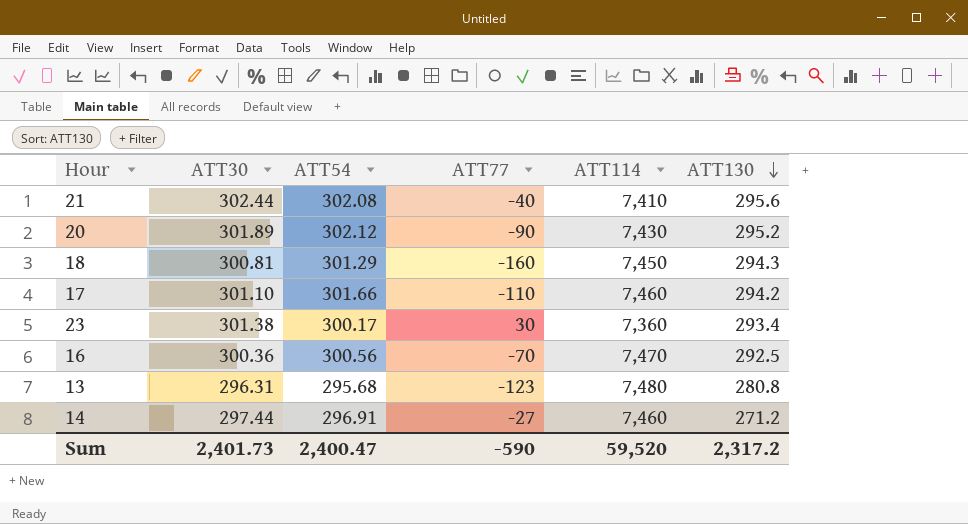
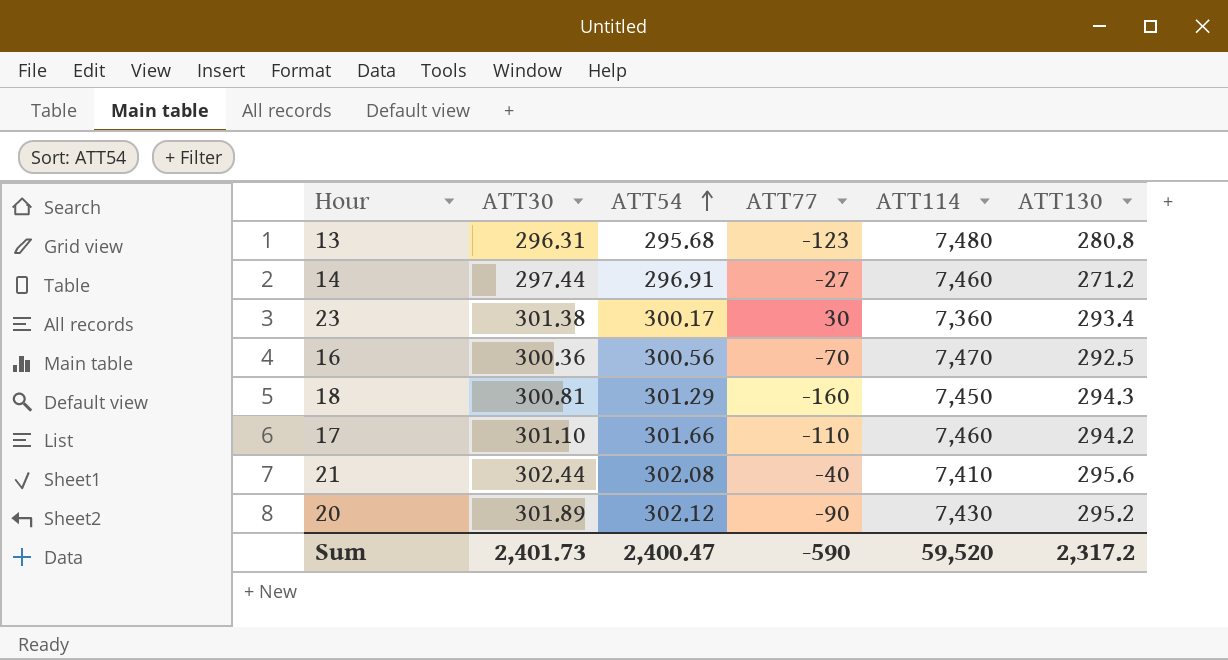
row order: ATT130 descending -> ATT54 ascending

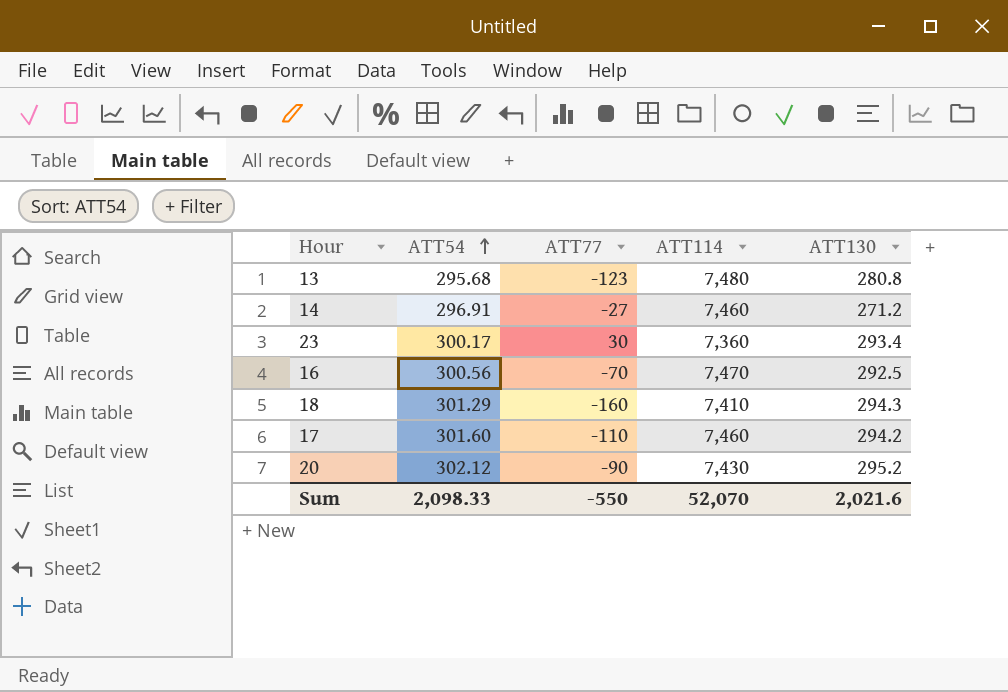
column ATT30 | position: 2 -> none
row 21: 302.44 | 302.08 | -40 | 7,410 | 295.6 -> none
18 | ATT114: 7,450 -> 7,410
17 | ATT54: 301.66 -> 301.60
Sum | ATT54: 2,400.47 -> 2,098.33
Sum | ATT77: -590 -> -550
Sum | ATT114: 59,520 -> 52,070
Sum | ATT130: 2,317.2 -> 2,021.6

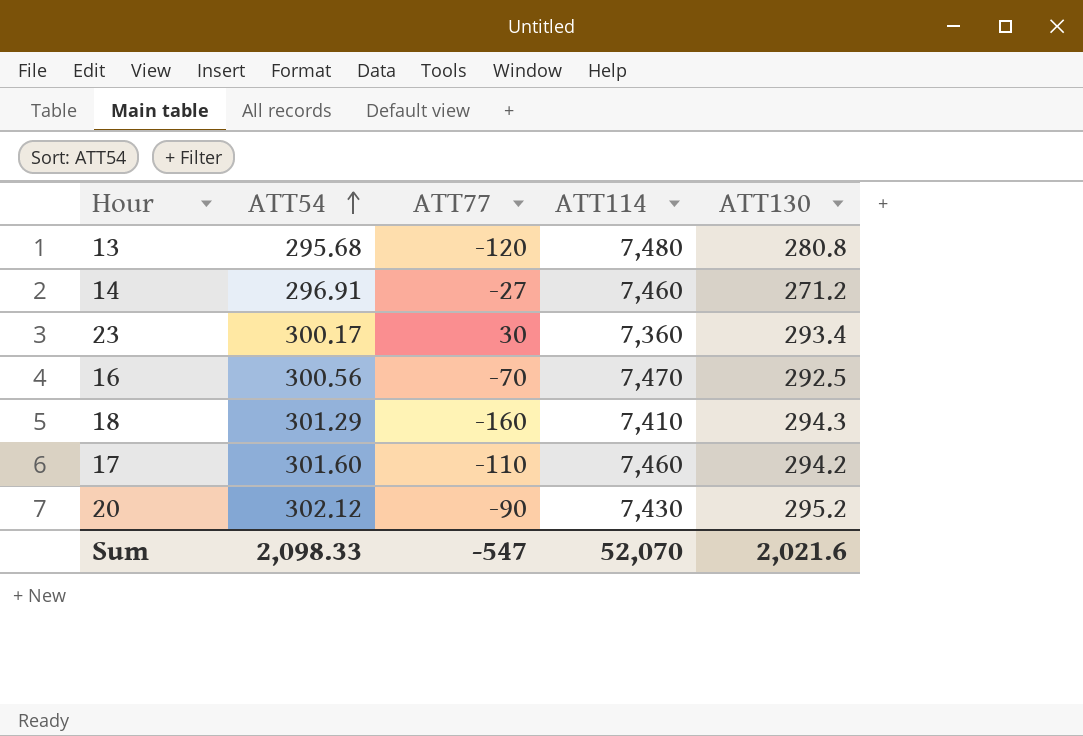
13 | ATT77: -123 -> -120
Sum | ATT77: -550 -> -547

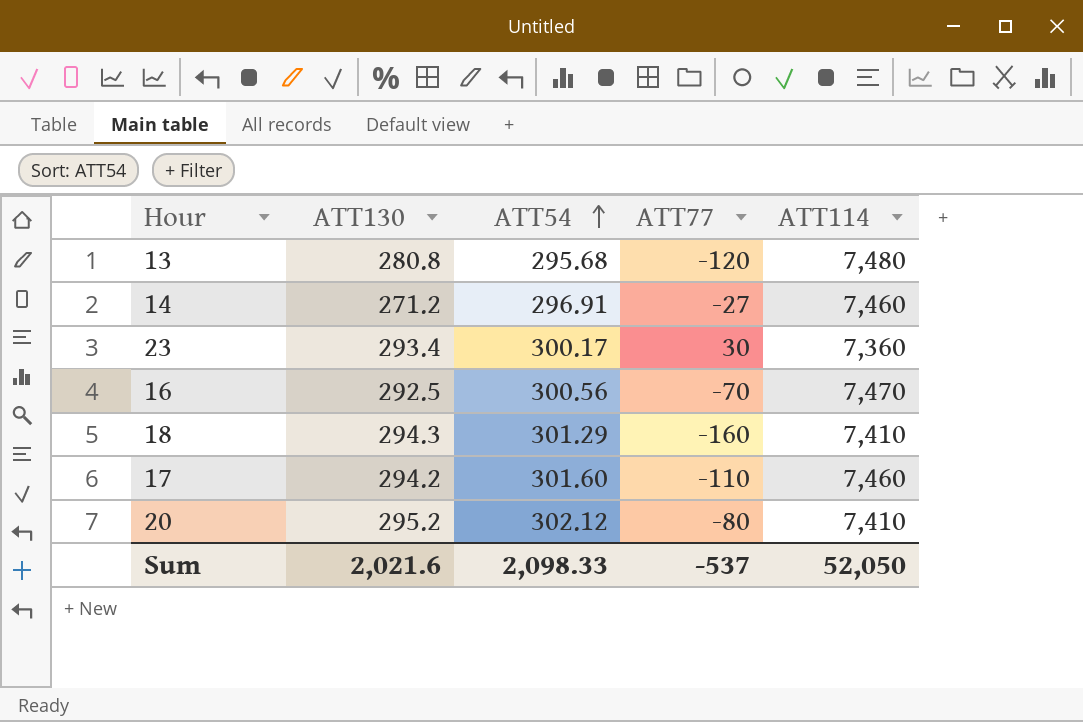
column ATT130 | position: 5 -> 2
20 | ATT77: -90 -> -80
20 | ATT114: 7,430 -> 7,410
Sum | ATT77: -547 -> -537
Sum | ATT114: 52,070 -> 52,050

